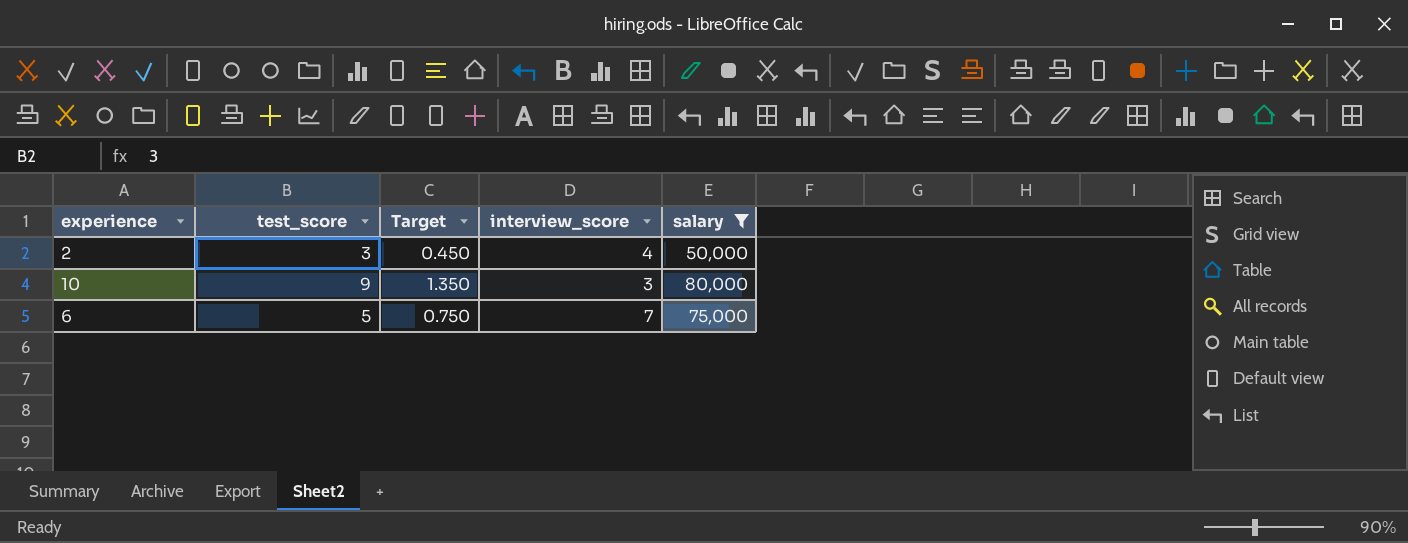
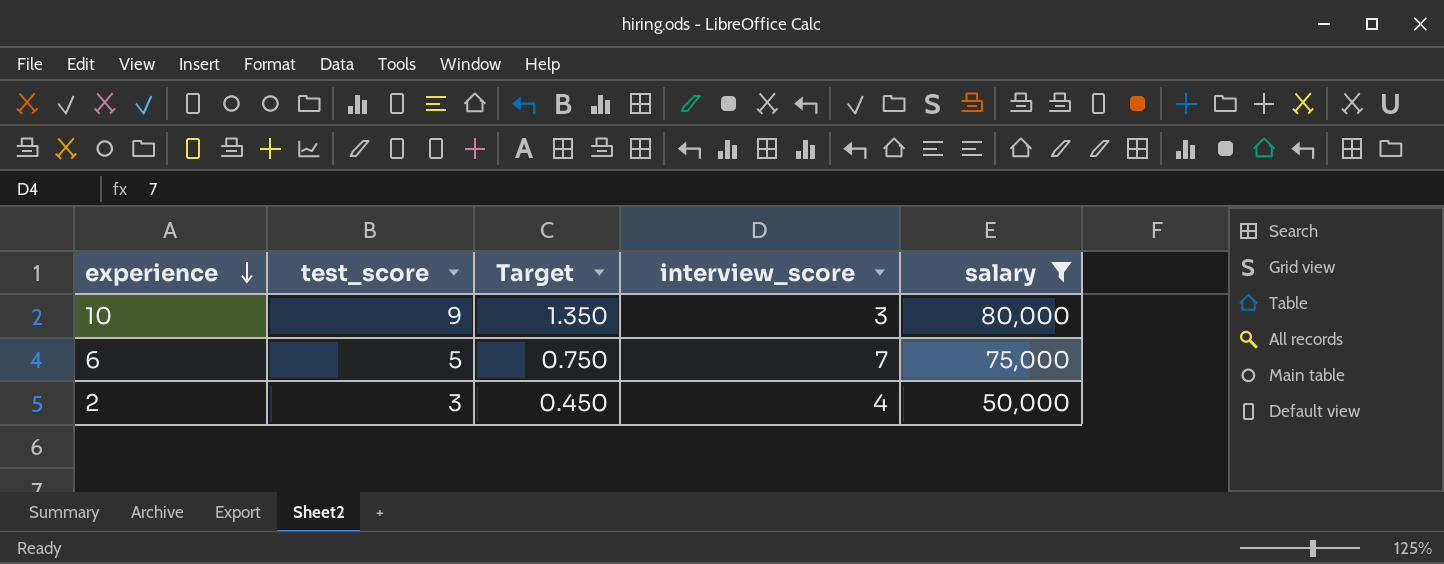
row order: none -> experience descending

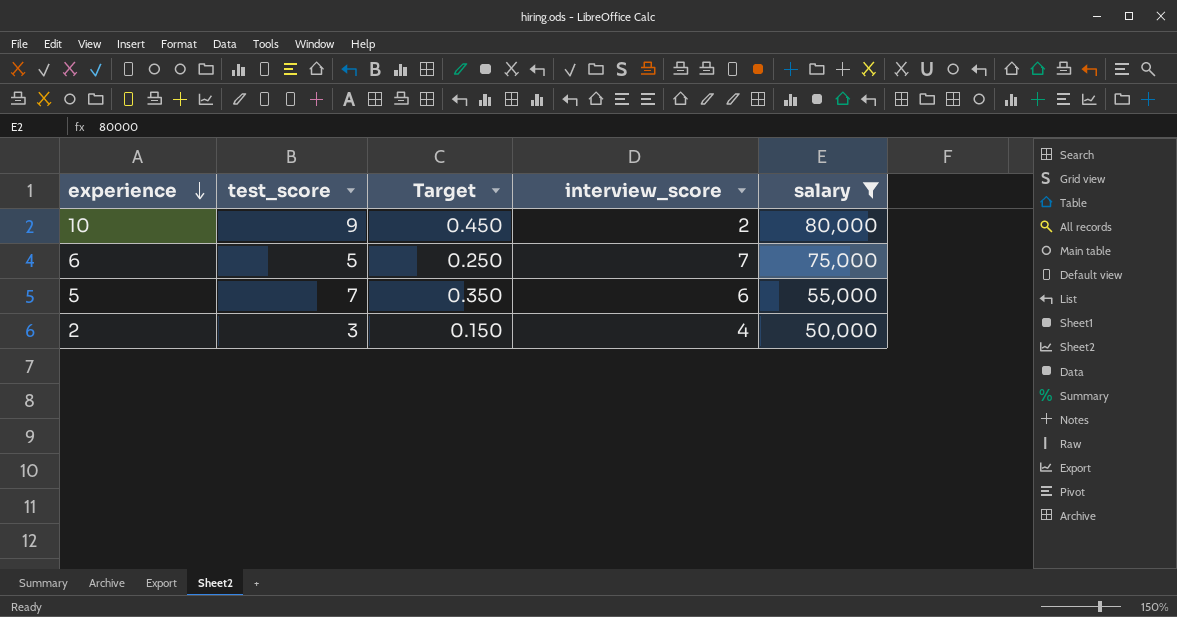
column Target | formula: [test_score] * 0.15 -> [test_score] * 0.05
10 | interview_score: 3 -> 2
row 5: none -> 7 | 0.350 | 6 | 55,000

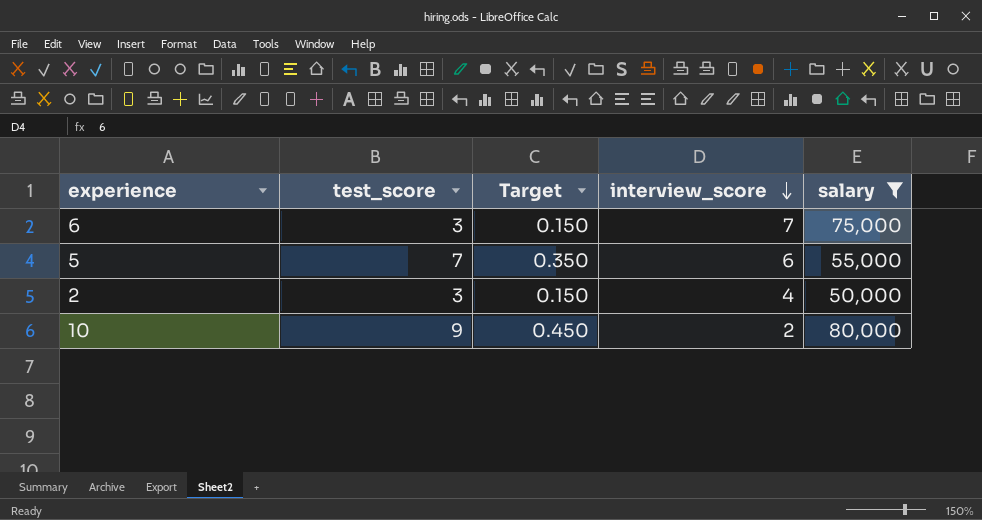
row order: experience descending -> interview_score descending
6 | test_score: 5 -> 3
6 | Target: 0.250 -> 0.150

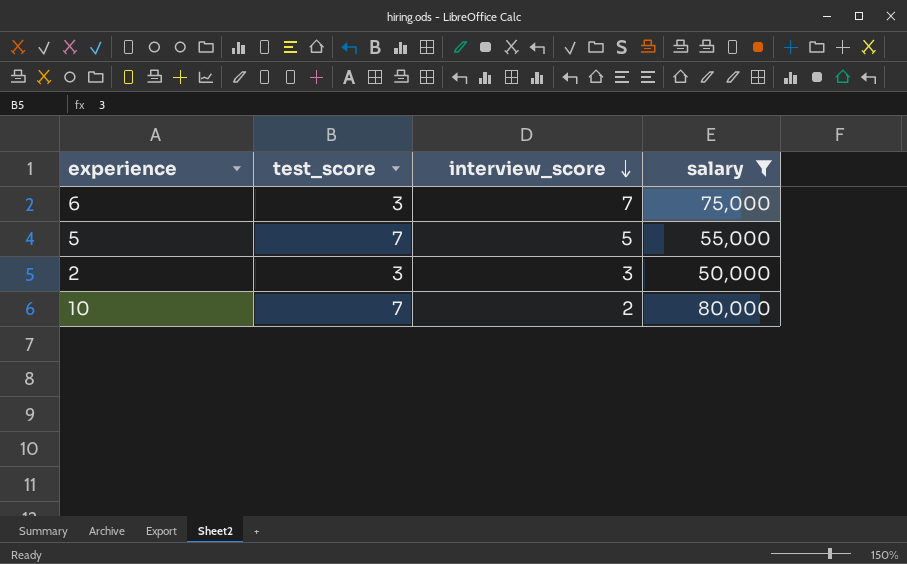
column Target | formula: [test_score] * 0.05 -> none
5 | interview_score: 6 -> 5
2 | interview_score: 4 -> 3
10 | test_score: 9 -> 7

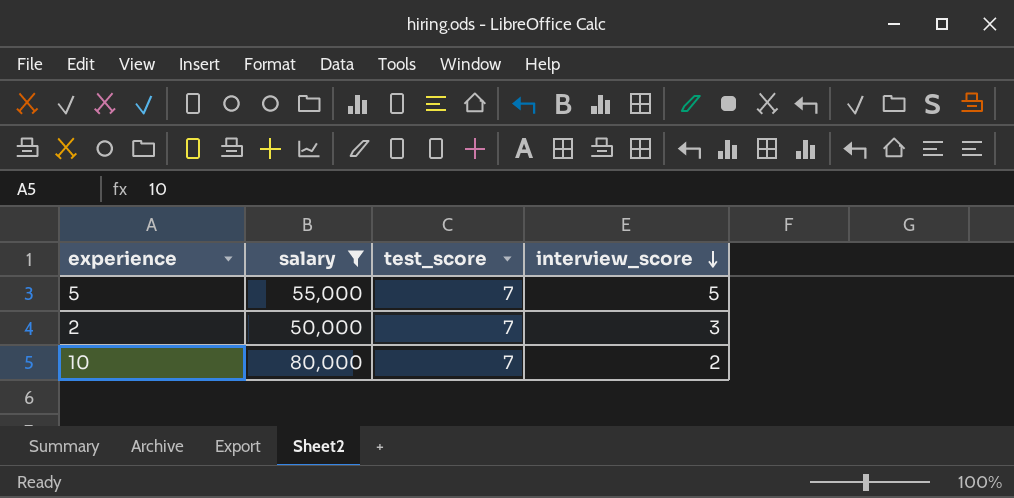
column salary | position: 4 -> 2
row 6: 3 | 7 | 75,000 -> none
2 | test_score: 3 -> 7

